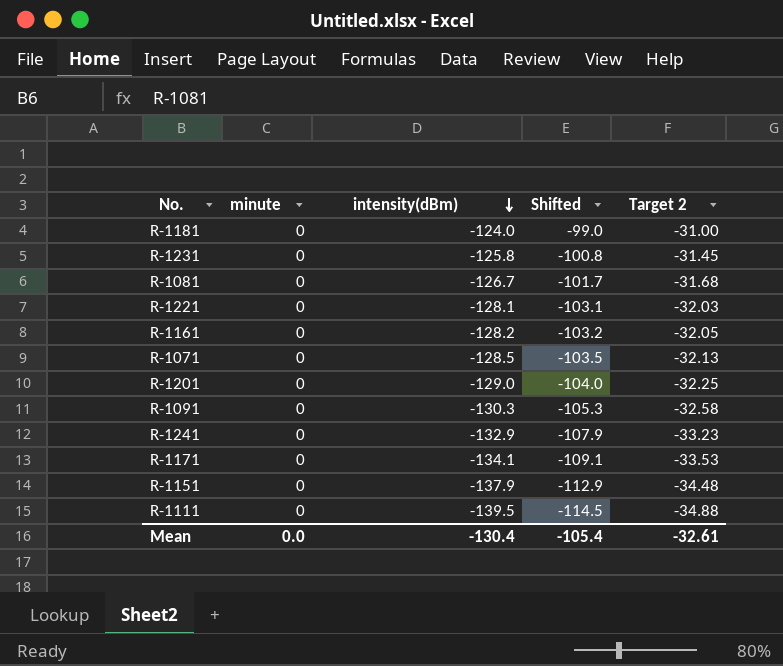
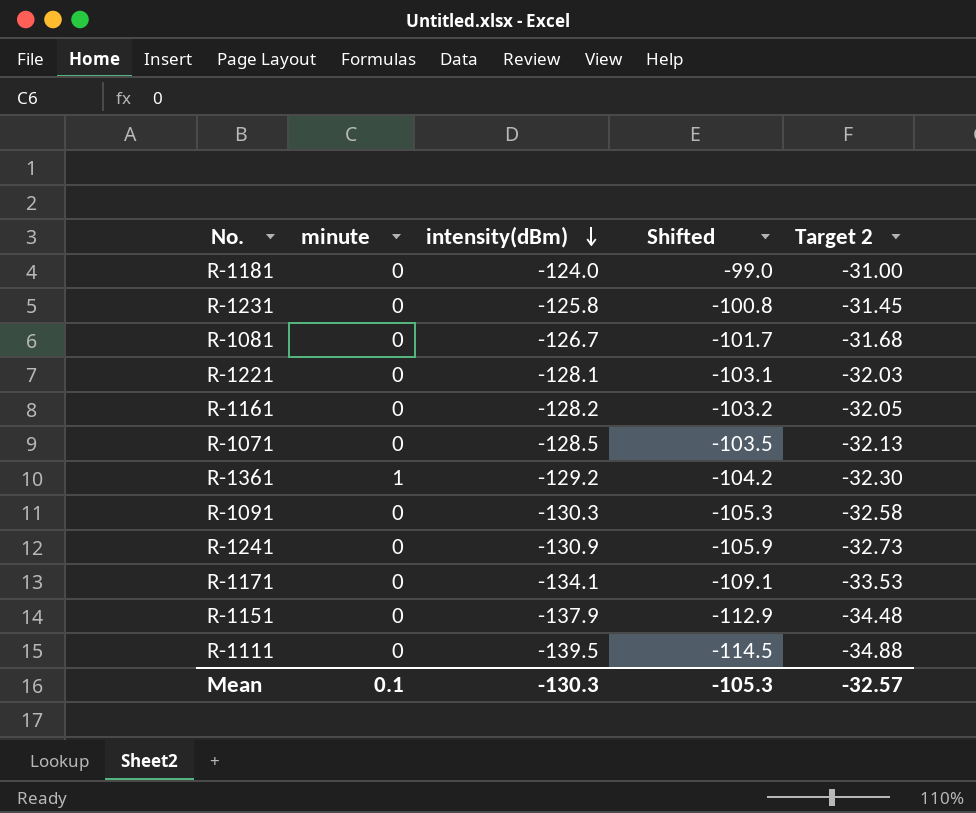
row R-1201: 0 | -129.0 | -104.0 | -32.25 -> none
row R-1361: none -> 1 | -129.2 | -104.2 | -32.30
R-1241 | intensity(dBm): -132.9 -> -130.9
R-1241 | Shifted: -107.9 -> -105.9
R-1241 | Target 2: -33.23 -> -32.73
Mean | minute: 0.0 -> 0.1
Mean | intensity(dBm): -130.4 -> -130.3
Mean | Shifted: -105.4 -> -105.3
Mean | Target 2: -32.61 -> -32.57

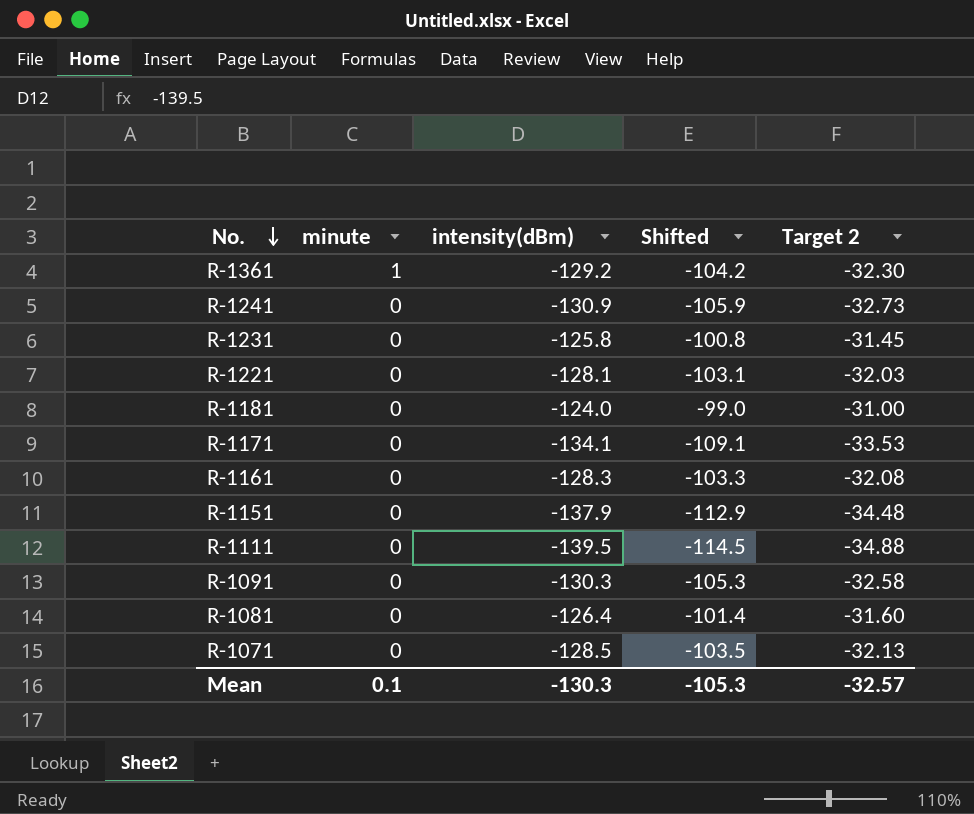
row order: intensity(dBm) descending -> No. descending
R-1161 | intensity(dBm): -128.2 -> -128.3
R-1161 | Shifted: -103.2 -> -103.3
R-1161 | Target 2: -32.05 -> -32.08
R-1081 | intensity(dBm): -126.7 -> -126.4
R-1081 | Shifted: -101.7 -> -101.4
R-1081 | Target 2: -31.68 -> -31.60

